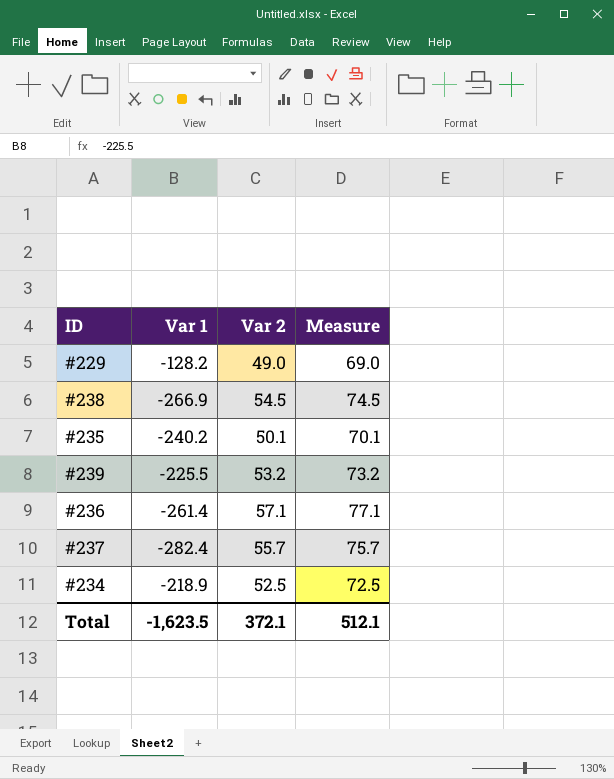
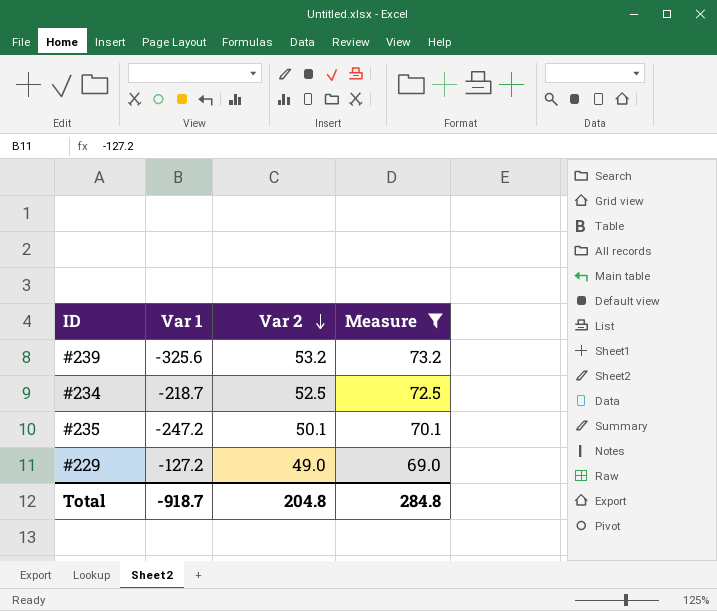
filter: none -> Measure <= 73.2
row order: none -> Var 2 descending
#239 | Var 1: -225.5 -> -325.6
#234 | Var 1: -218.9 -> -218.7
#235 | Var 1: -240.2 -> -247.2
#229 | Var 1: -128.2 -> -127.2
Total | Var 1: -1,623.5 -> -918.7
Total | Var 2: 372.1 -> 204.8
Total | Measure: 512.1 -> 284.8

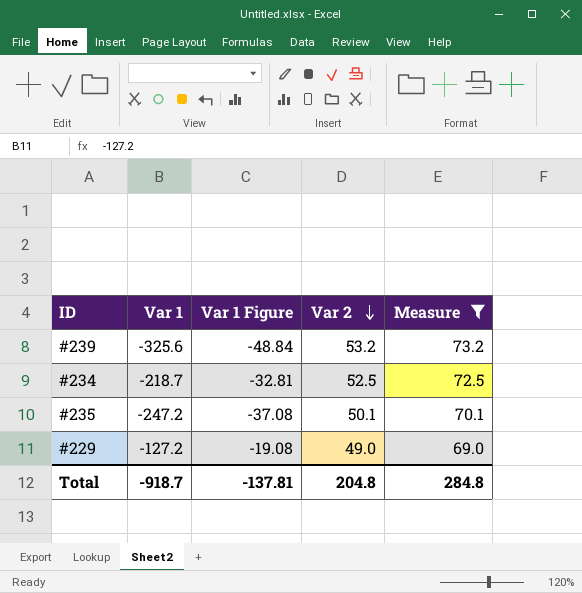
column Var 1 Figure | formula: none -> [Var 1] * 0.15

